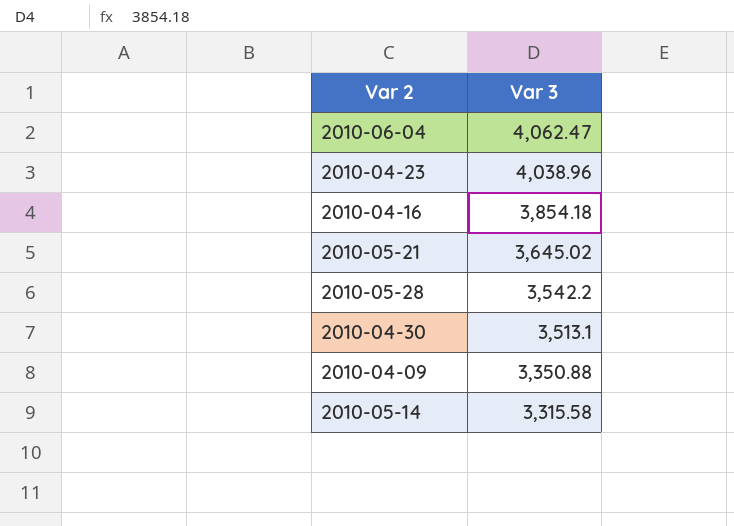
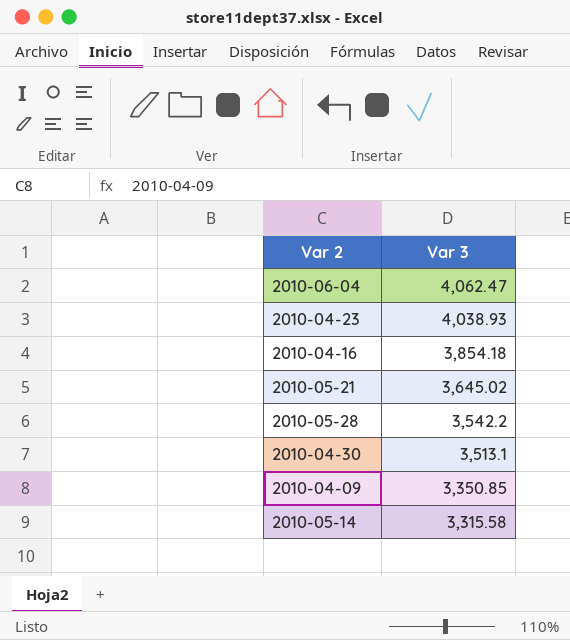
2010-04-23 | Var 3: 4,038.96 -> 4,038.93
2010-04-09 | Var 3: 3,350.88 -> 3,350.85

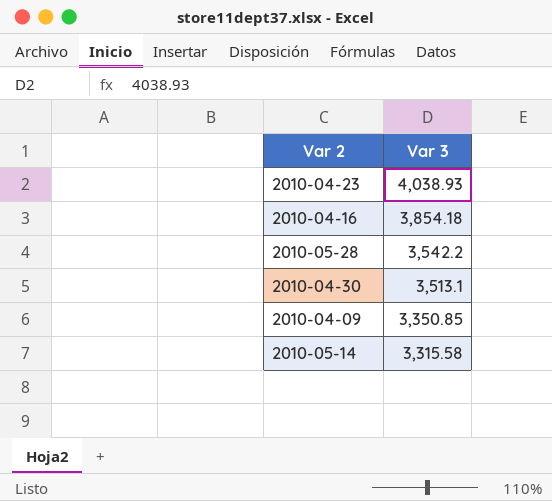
row 2010-06-04: 4,062.47 -> none
row 2010-05-21: 3,645.02 -> none

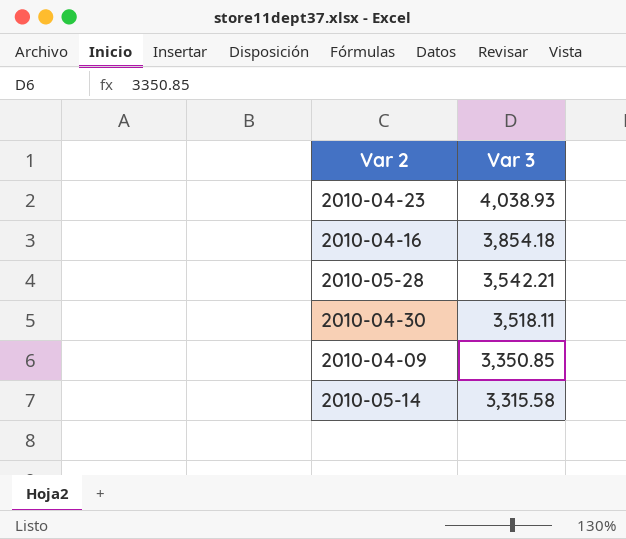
2010-05-28 | Var 3: 3,542.2 -> 3,542.21
2010-04-30 | Var 3: 3,513.1 -> 3,518.11

